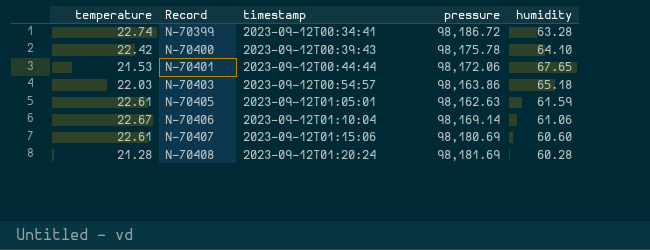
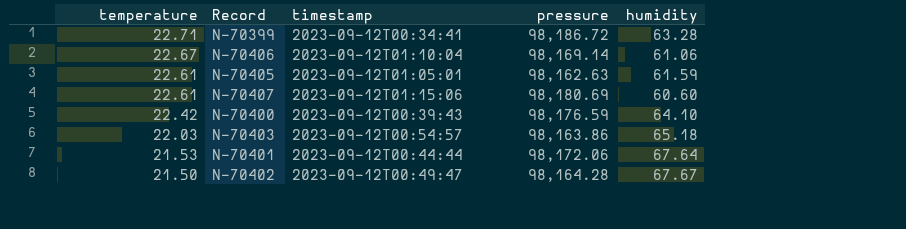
row order: Record ascending -> temperature descending
row N-70408: 21.28 | 2023-09-12T01:20:24 | 98,181.69 | 60.28 -> none
N-70399 | temperature: 22.74 -> 22.71
N-70400 | pressure: 98,175.78 -> 98,176.59
N-70401 | humidity: 67.65 -> 67.64
row N-70402: none -> 21.50 | 2023-09-12T00:49:47 | 98,164.28 | 67.67

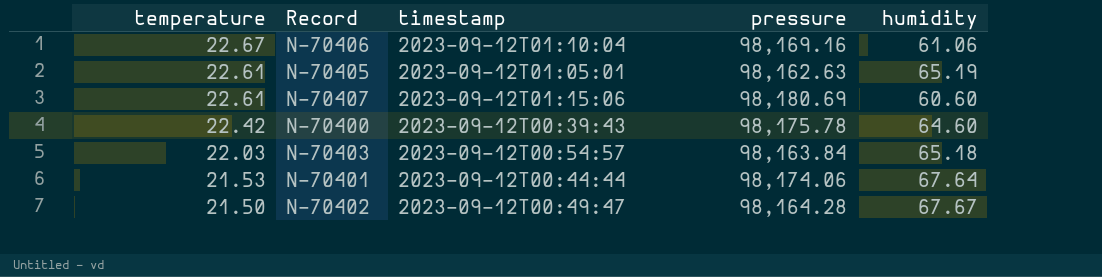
row N-70399: 22.71 | 2023-09-12T00:34:41 | 98,186.72 | 63.28 -> none
N-70406 | pressure: 98,169.14 -> 98,169.16
N-70405 | humidity: 61.59 -> 65.19
N-70400 | pressure: 98,176.59 -> 98,175.78
N-70400 | humidity: 64.10 -> 64.60
N-70403 | pressure: 98,163.86 -> 98,163.84
N-70401 | pressure: 98,172.06 -> 98,174.06

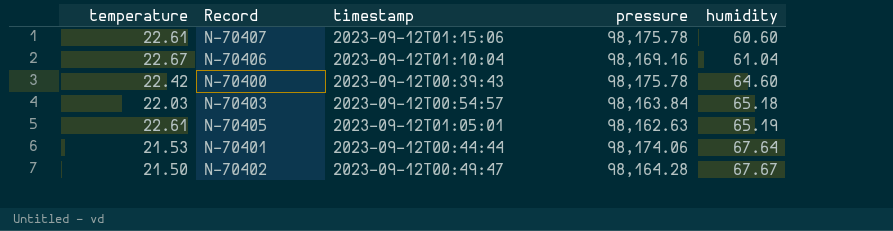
row order: temperature descending -> humidity ascending
N-70407 | pressure: 98,180.69 -> 98,175.78
N-70406 | humidity: 61.06 -> 61.04

